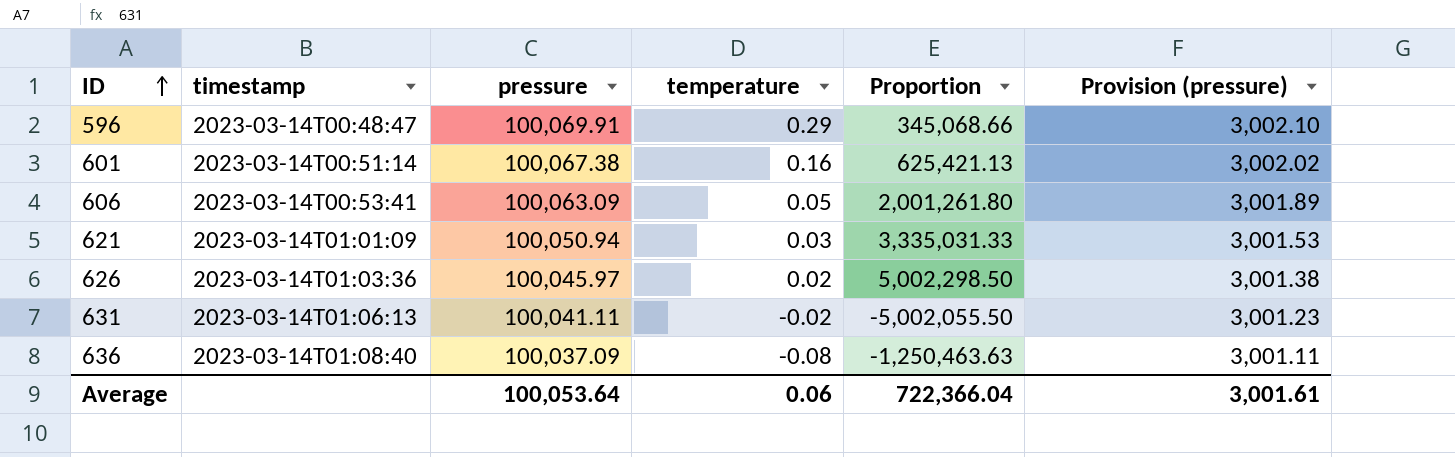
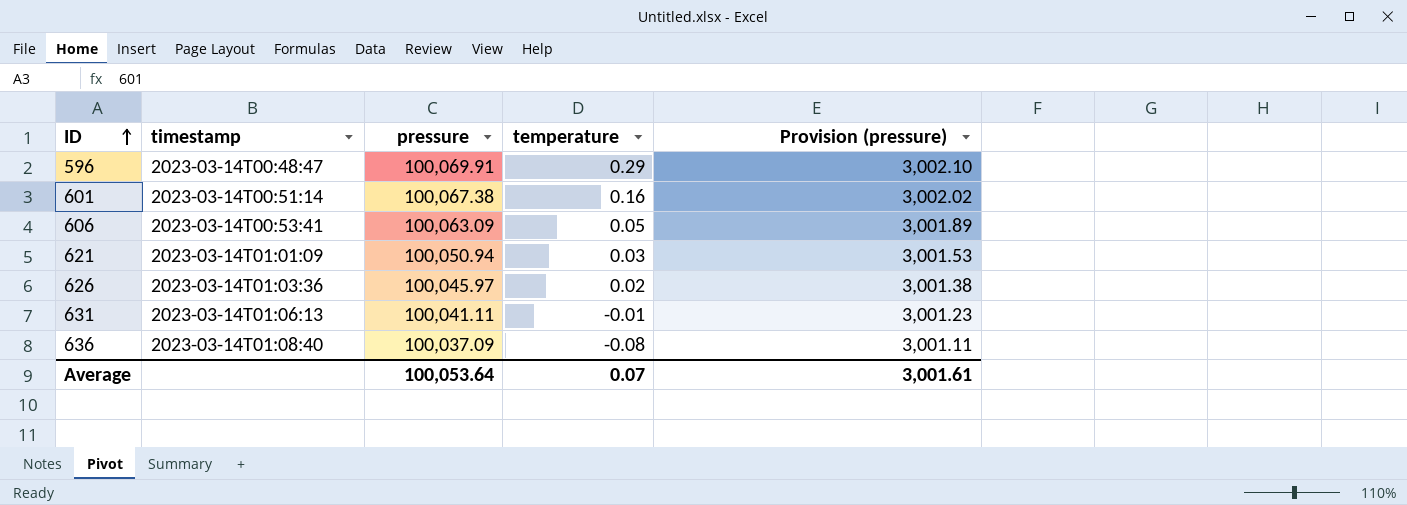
column Proportion | formula: [pressure] / [temperature] -> none
631 | temperature: -0.02 -> -0.01
Average | temperature: 0.06 -> 0.07

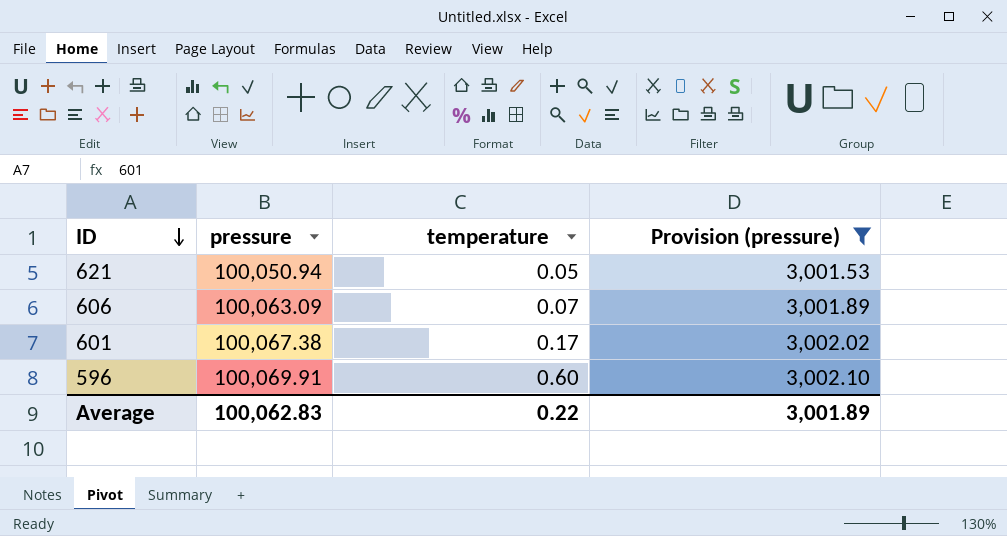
filter: none -> Provision (pressure) >= 3,001.53
row order: ID ascending -> ID descending
column timestamp | position: 2 -> none
621 | temperature: 0.03 -> 0.05
606 | temperature: 0.05 -> 0.07
601 | temperature: 0.16 -> 0.17
596 | temperature: 0.29 -> 0.60
Average | pressure: 100,053.64 -> 100,062.83
Average | temperature: 0.07 -> 0.22
Average | Provision (pressure): 3,001.61 -> 3,001.89

